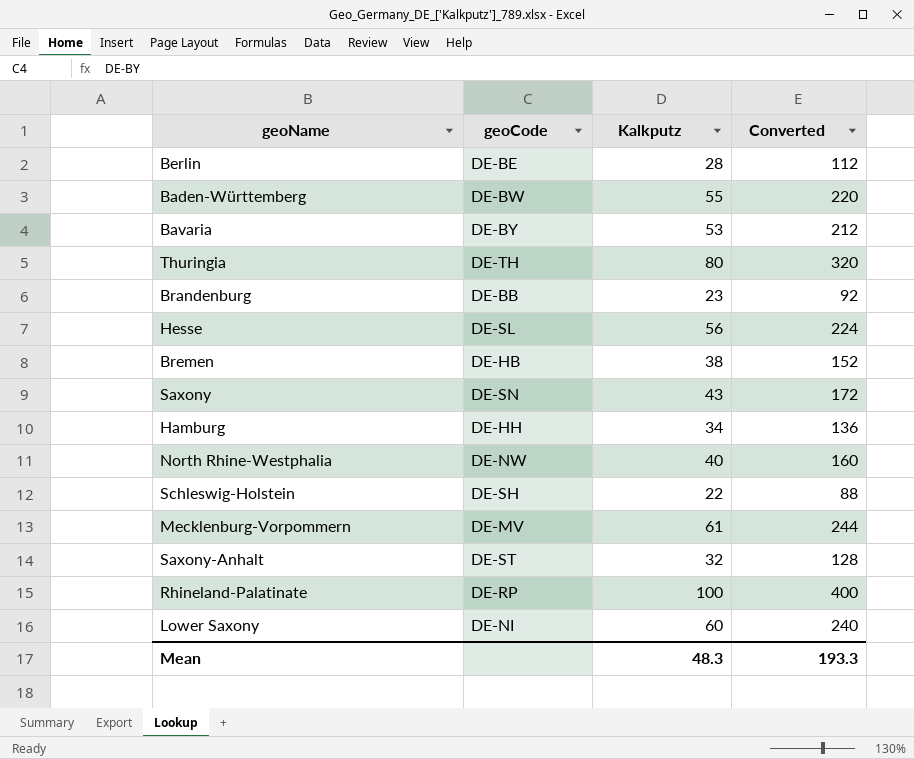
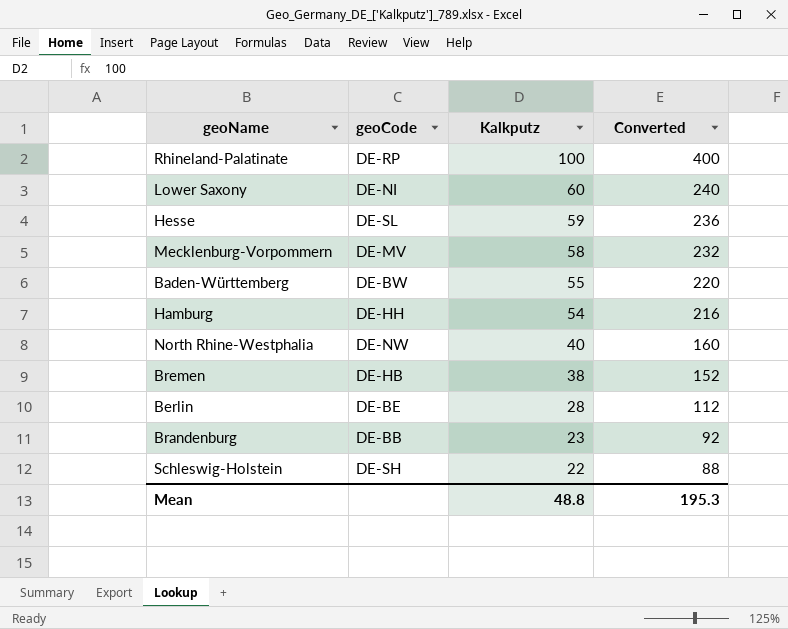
row order: none -> Kalkputz descending
row Bavaria: DE-BY | 53 | 212 -> none
row Thuringia: DE-TH | 80 | 320 -> none
row Saxony: DE-SN | 43 | 172 -> none
row Saxony-Anhalt: DE-ST | 32 | 128 -> none
Hesse | Kalkputz: 56 -> 59
Hesse | Converted: 224 -> 236
Mecklenburg-Vorpommern | Kalkputz: 61 -> 58
Mecklenburg-Vorpommern | Converted: 244 -> 232
Hamburg | Kalkputz: 34 -> 54
Hamburg | Converted: 136 -> 216
Mean | Kalkputz: 48.3 -> 48.8
Mean | Converted: 193.3 -> 195.3

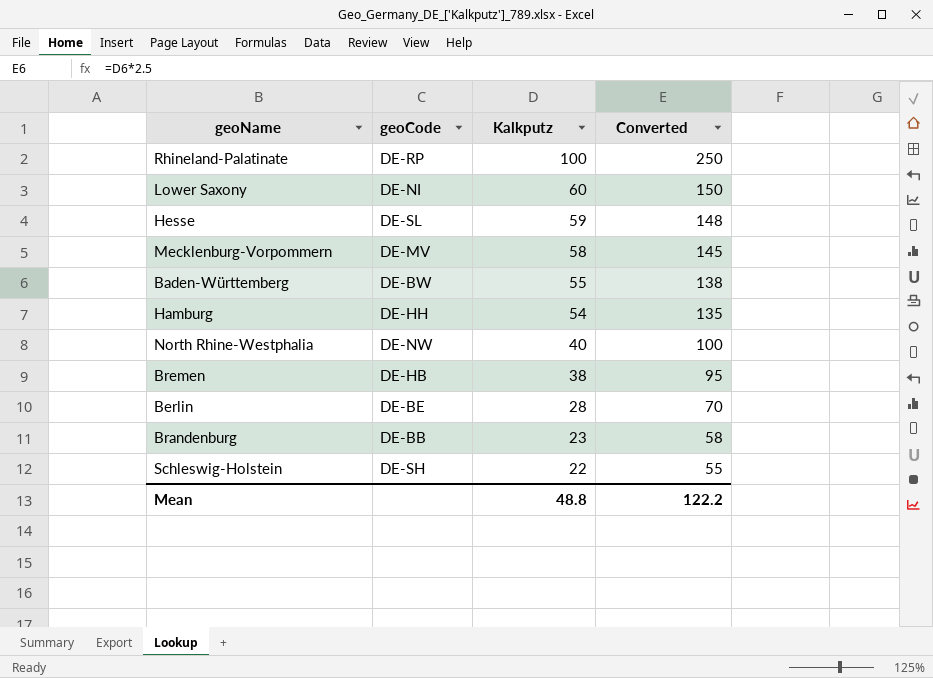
column Converted | formula: [Kalkputz] * 4 -> [Kalkputz] * 2.5
Mean | Converted: 195.3 -> 122.2

